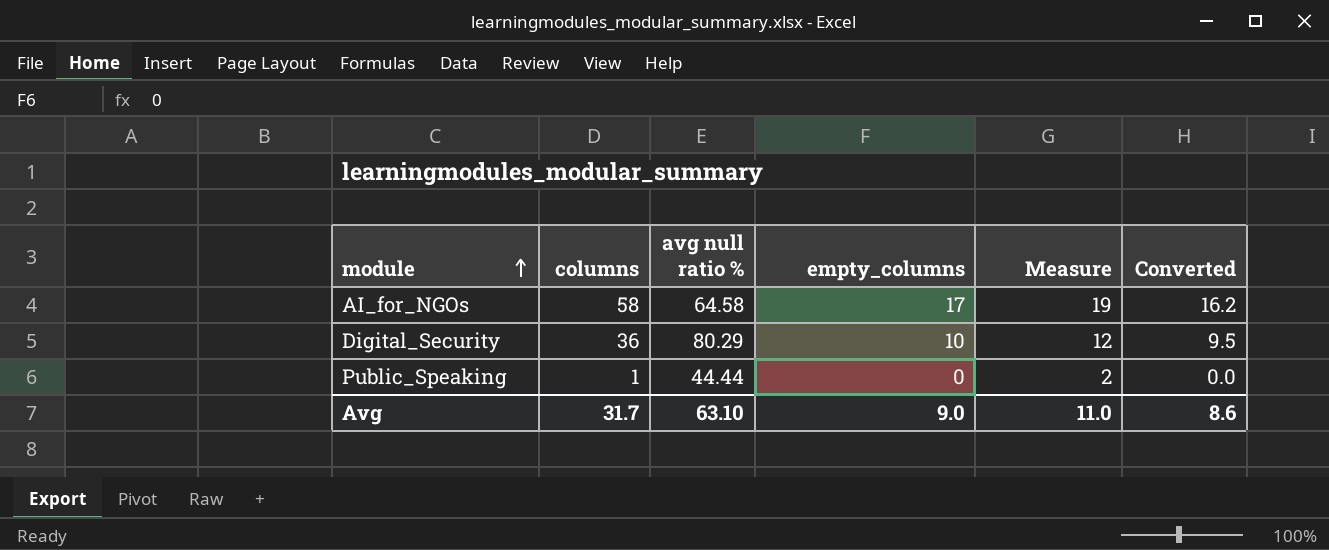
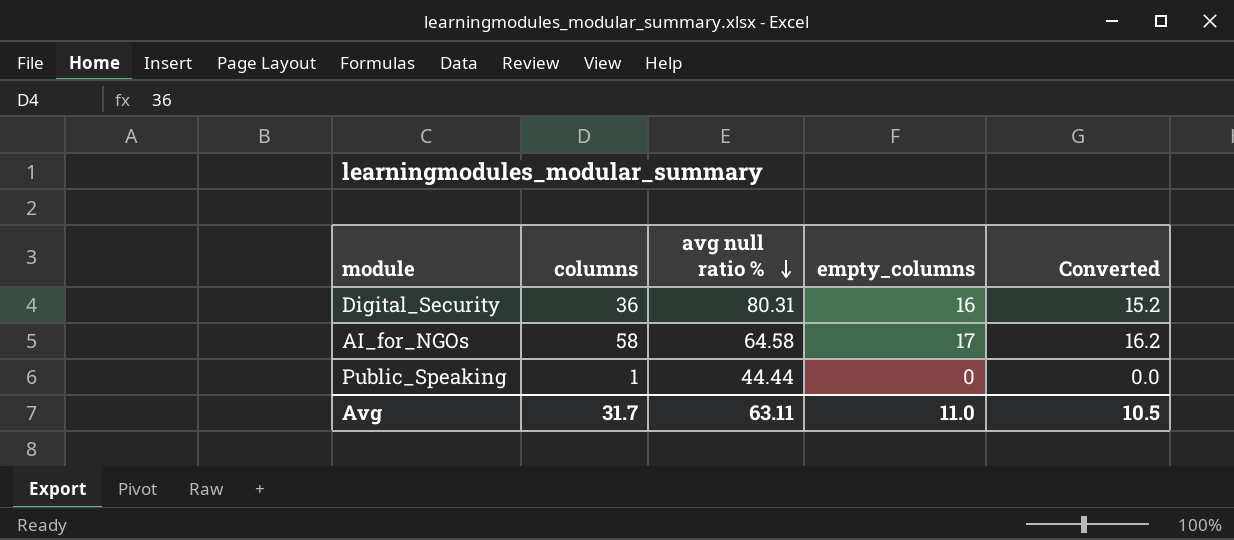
row order: module ascending -> avg null ratio % descending
column Measure | formula: [empty_columns] + 2 -> none
Digital_Security | avg null ratio %: 80.29 -> 80.31
Digital_Security | empty_columns: 10 -> 16
Digital_Security | Converted: 9.5 -> 15.2
Avg | avg null ratio %: 63.10 -> 63.11
Avg | empty_columns: 9.0 -> 11.0
Avg | Converted: 8.6 -> 10.5

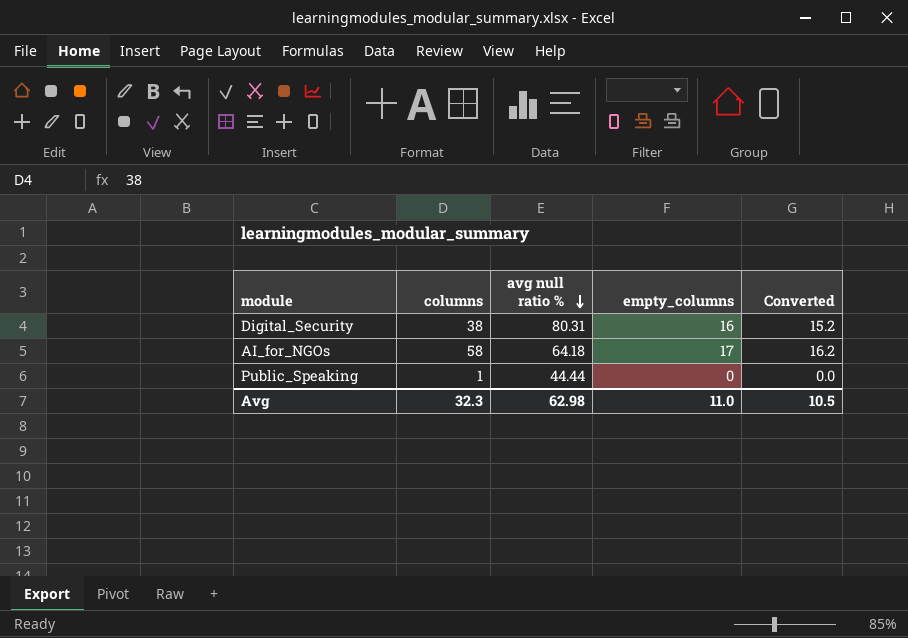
Digital_Security | columns: 36 -> 38
AI_for_NGOs | avg null ratio %: 64.58 -> 64.18
Avg | columns: 31.7 -> 32.3
Avg | avg null ratio %: 63.11 -> 62.98

